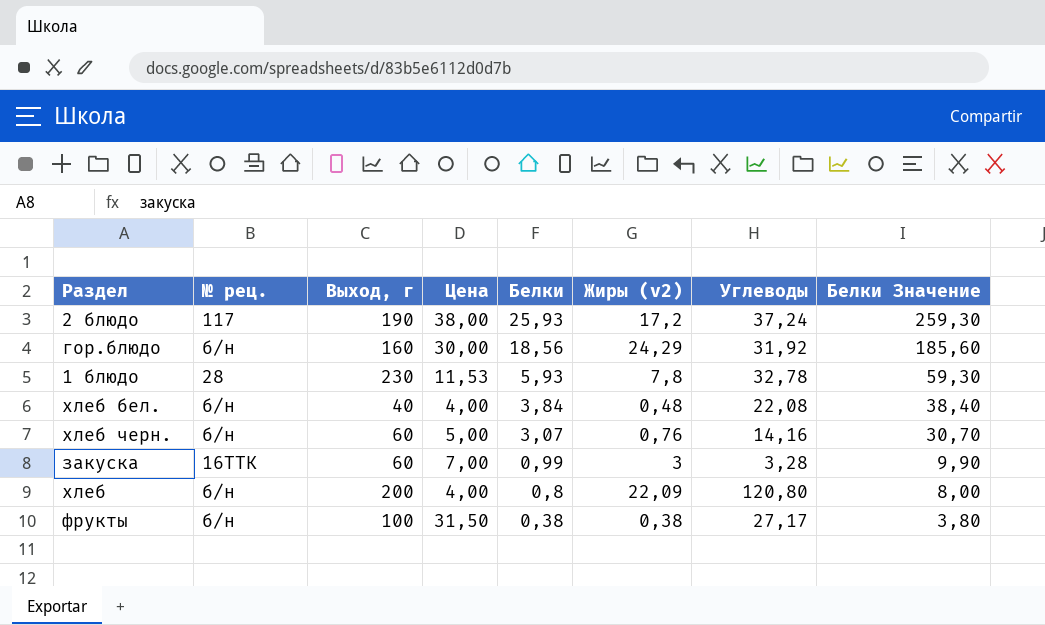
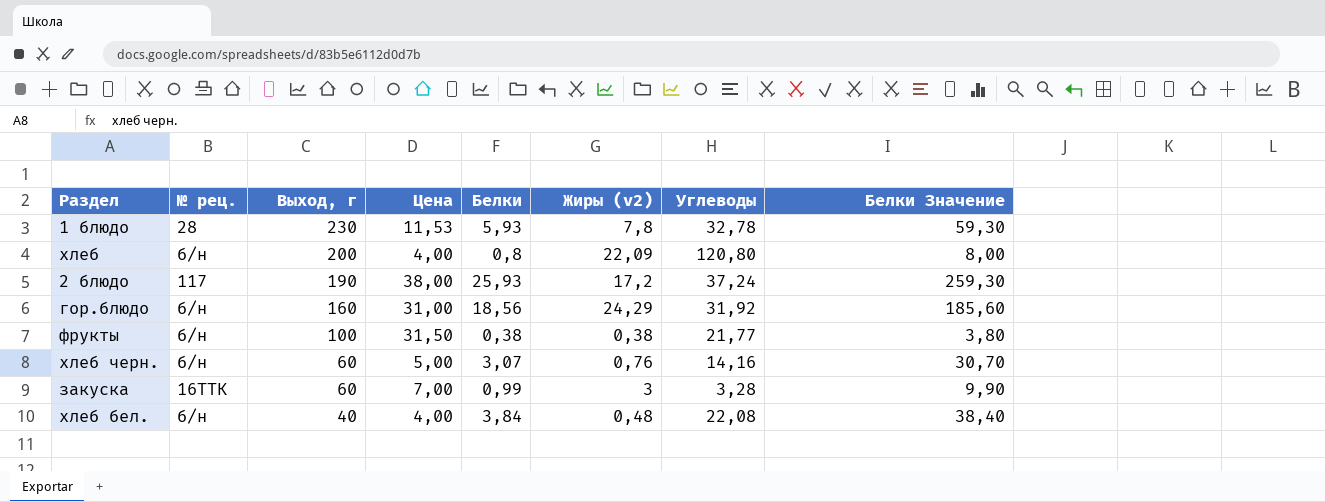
row order: Белки descending -> Выход, г descending
гор.блюдо | Цена: 30,00 -> 31,00
фрукты | Углеводы: 27,17 -> 21,77

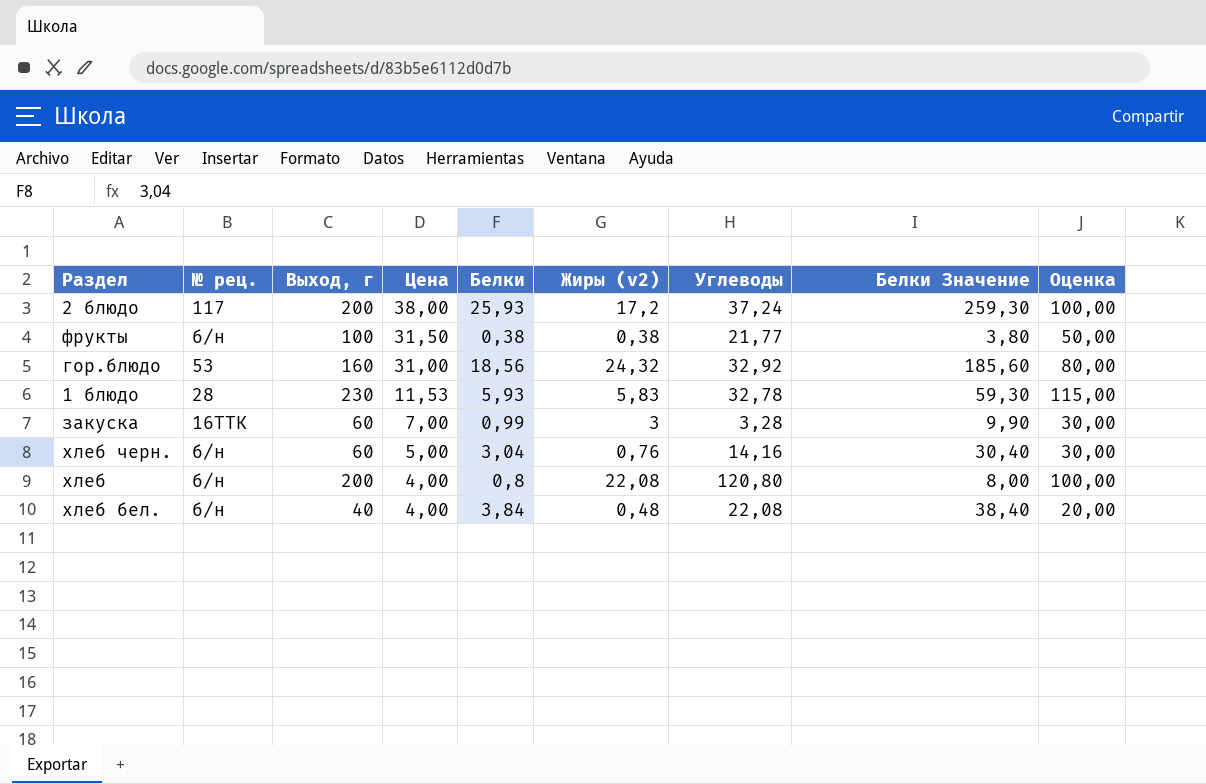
row order: Выход, г descending -> Цена descending
column Оценка | formula: none -> [Выход, г] * 0,5
2 блюдо | Выход, г: 190 -> 200
гор.блюдо | № рец.: б/н -> 53
гор.блюдо | Жиры (v2): 24,29 -> 24,32
гор.блюдо | Углеводы: 31,92 -> 32,92
1 блюдо | Жиры (v2): 7,8 -> 5,83
хлеб черн. | Белки: 3,07 -> 3,04
хлеб черн. | Белки Значение: 30,70 -> 30,40
хлеб | Жиры (v2): 22,09 -> 22,08

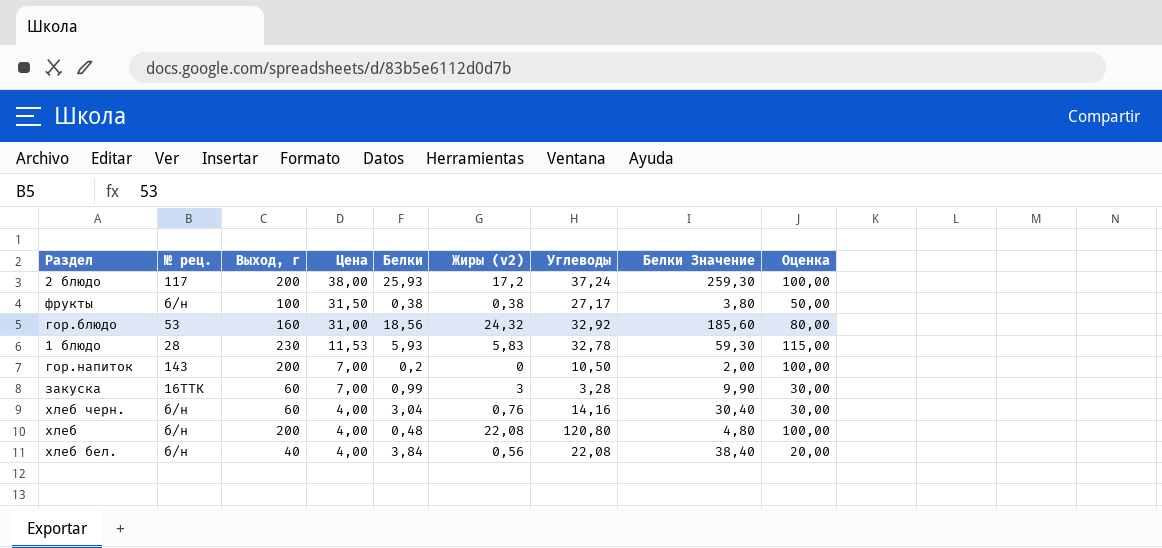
фрукты | Углеводы: 21,77 -> 27,17
row гор.напиток: none -> 143 | 200 | 7,00 | 0,2 | 0 | 10,50 | 2,00 | 100,00
хлеб черн. | Цена: 5,00 -> 4,00
хлеб | Белки: 0,8 -> 0,48
хлеб | Белки Значение: 8,00 -> 4,80
хлеб бел. | Жиры (v2): 0,48 -> 0,56

